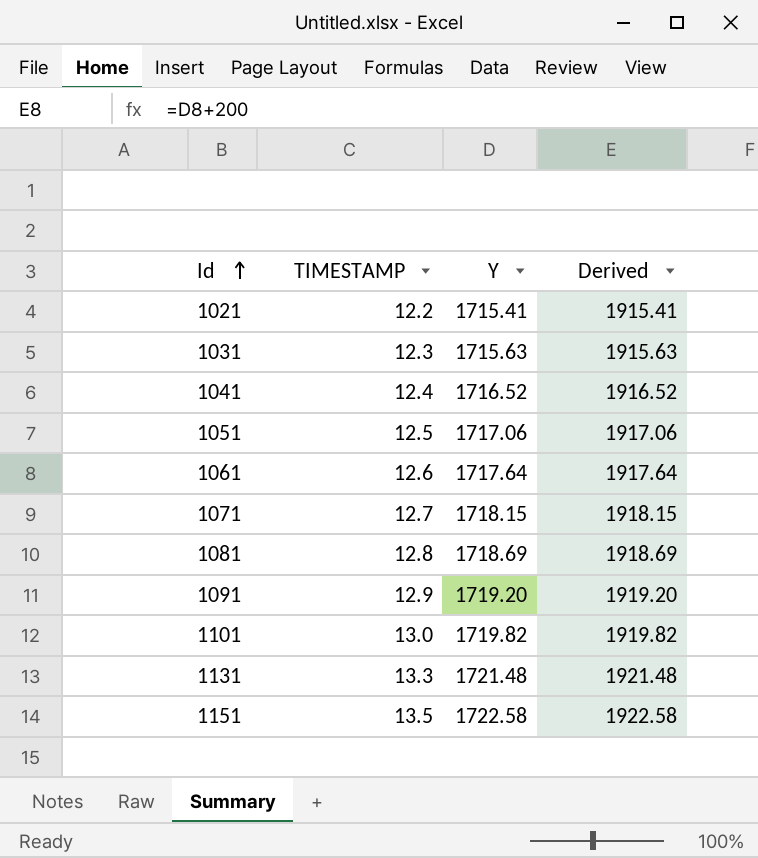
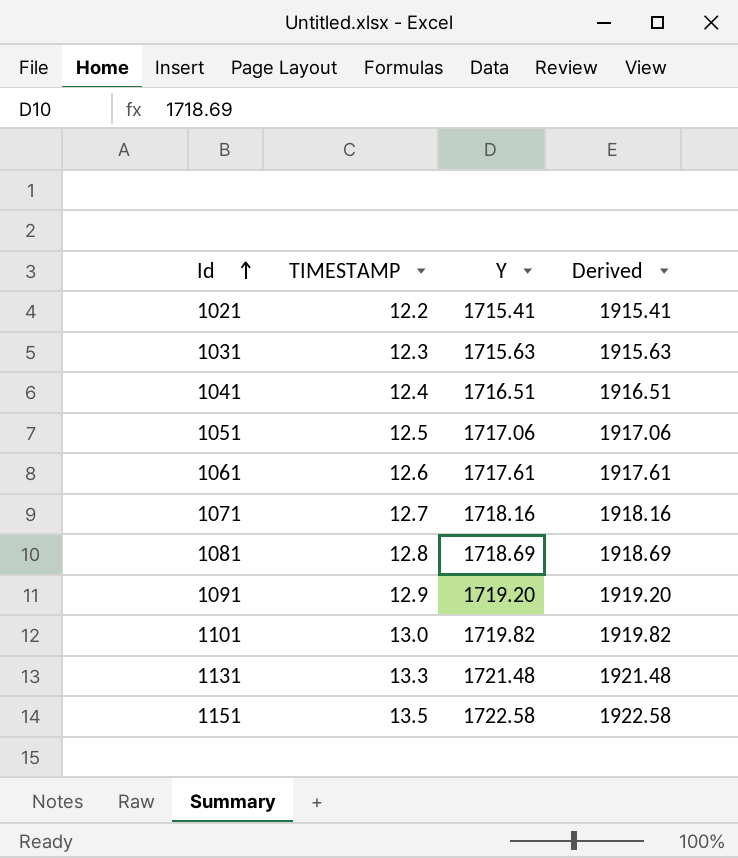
1041 | Y: 1716.52 -> 1716.51
1041 | Derived: 1916.52 -> 1916.51
1061 | Y: 1717.64 -> 1717.61
1061 | Derived: 1917.64 -> 1917.61
1071 | Y: 1718.15 -> 1718.16
1071 | Derived: 1918.15 -> 1918.16

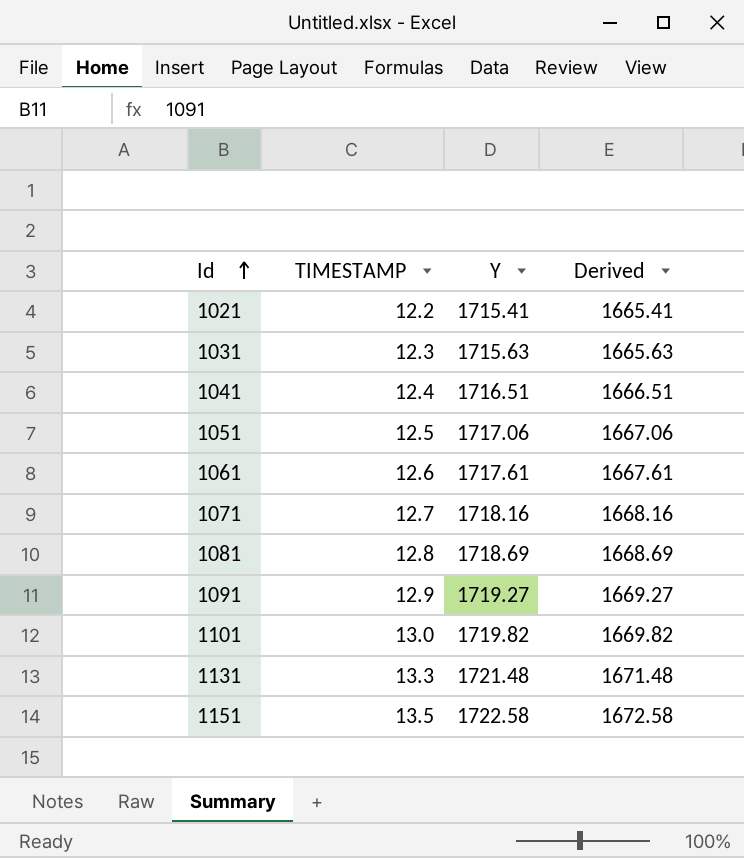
column Derived | formula: [Y] + 200 -> [Y] - 50
1091 | Y: 1719.20 -> 1719.27

